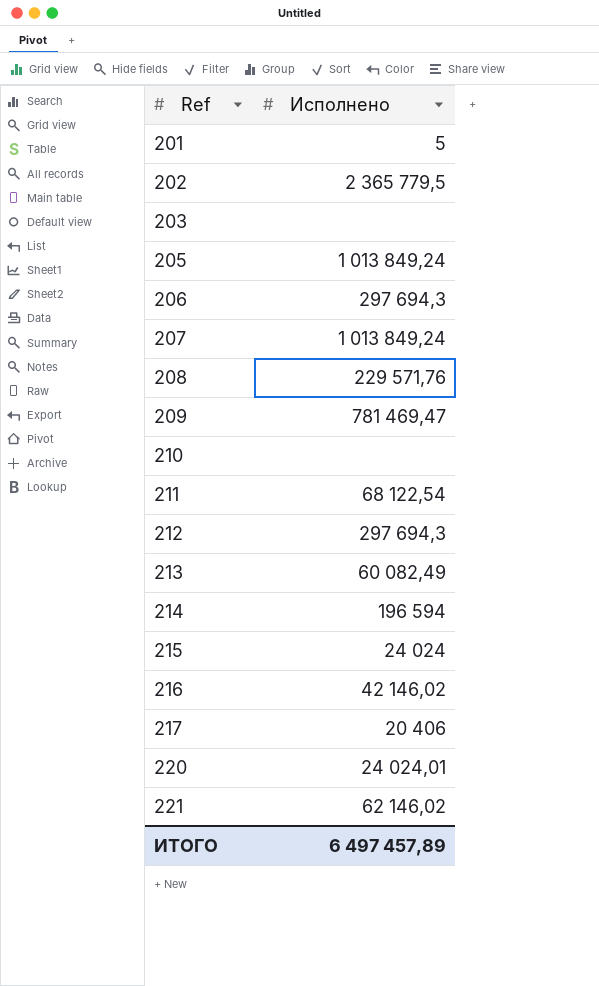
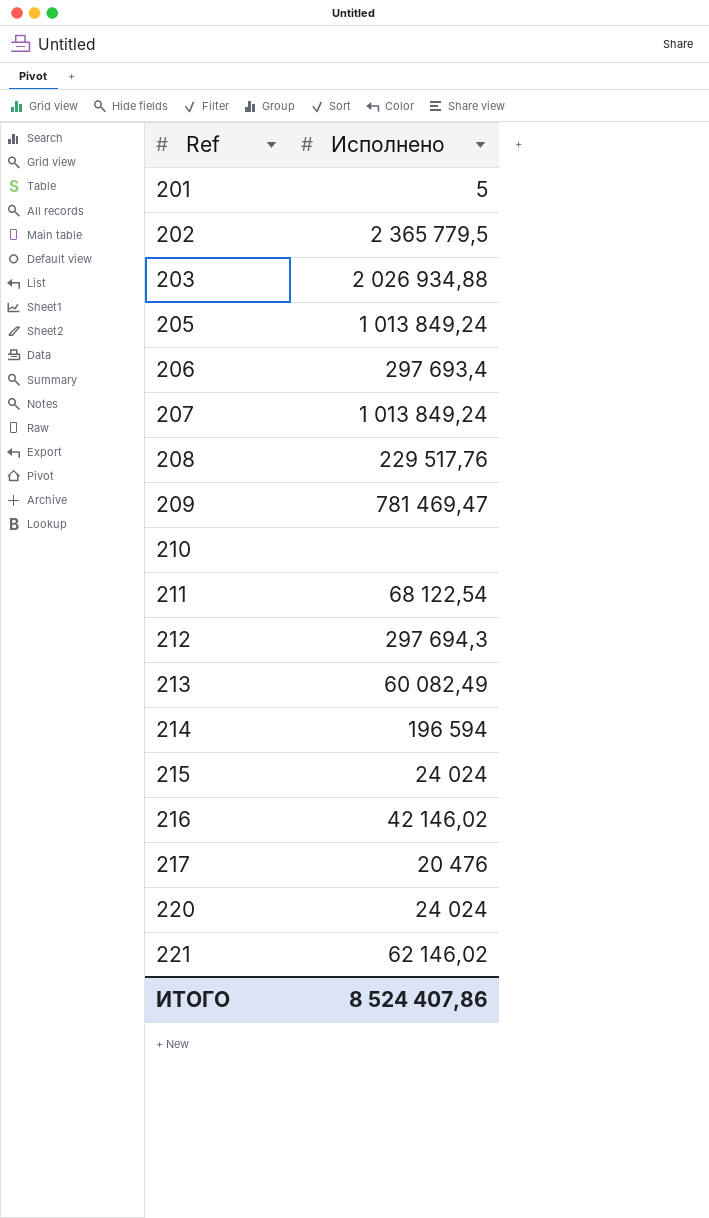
203 | Исполнено: none -> 2 026 934,88
206 | Исполнено: 297 694,3 -> 297 693,4
208 | Исполнено: 229 571,76 -> 229 517,76
217 | Исполнено: 20 406 -> 20 476
220 | Исполнено: 24 024,01 -> 24 024
ИТОГО | Исполнено: 6 497 457,89 -> 8 524 407,86

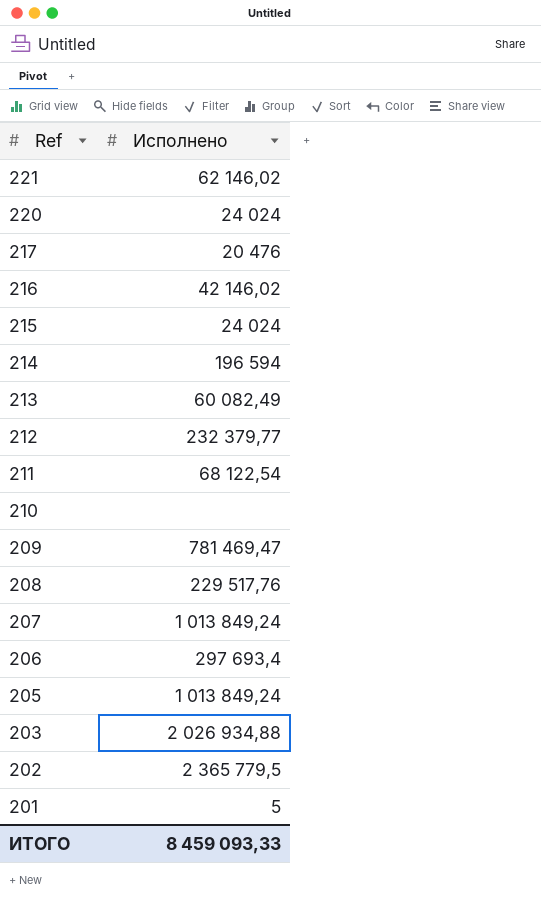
row order: Ref ascending -> Ref descending
212 | Исполнено: 297 694,3 -> 232 379,77
ИТОГО | Исполнено: 8 524 407,86 -> 8 459 093,33

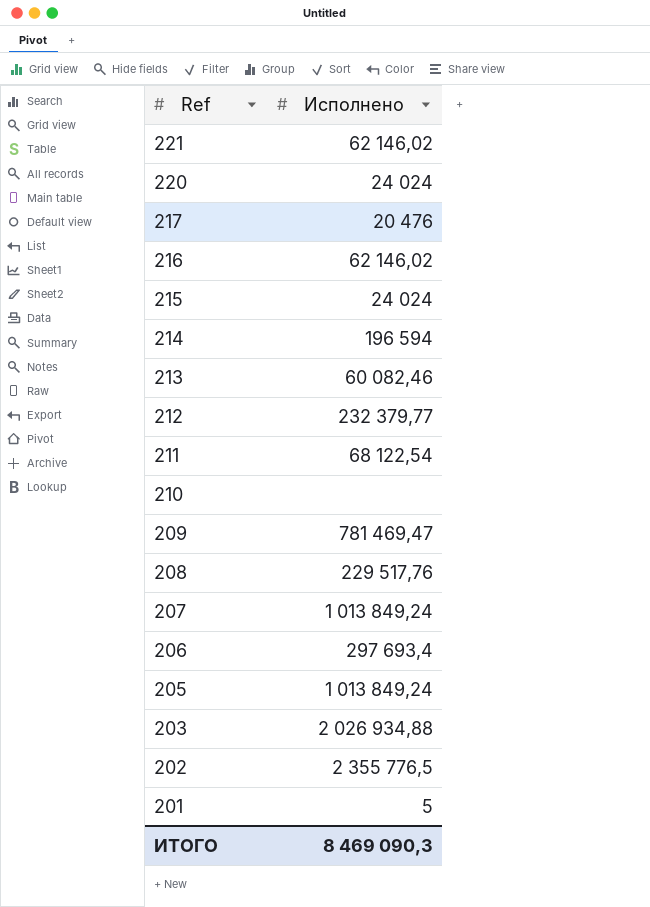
216 | Исполнено: 42 146,02 -> 62 146,02
213 | Исполнено: 60 082,49 -> 60 082,46
202 | Исполнено: 2 365 779,5 -> 2 355 776,5
ИТОГО | Исполнено: 8 459 093,33 -> 8 469 090,3

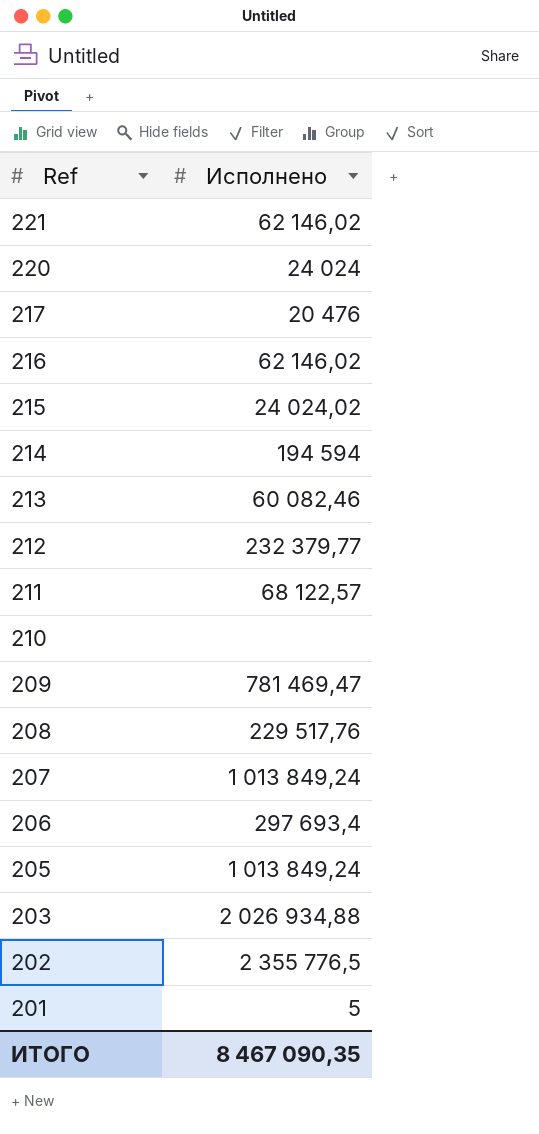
215 | Исполнено: 24 024 -> 24 024,02
214 | Исполнено: 196 594 -> 194 594
211 | Исполнено: 68 122,54 -> 68 122,57
ИТОГО | Исполнено: 8 469 090,3 -> 8 467 090,35

